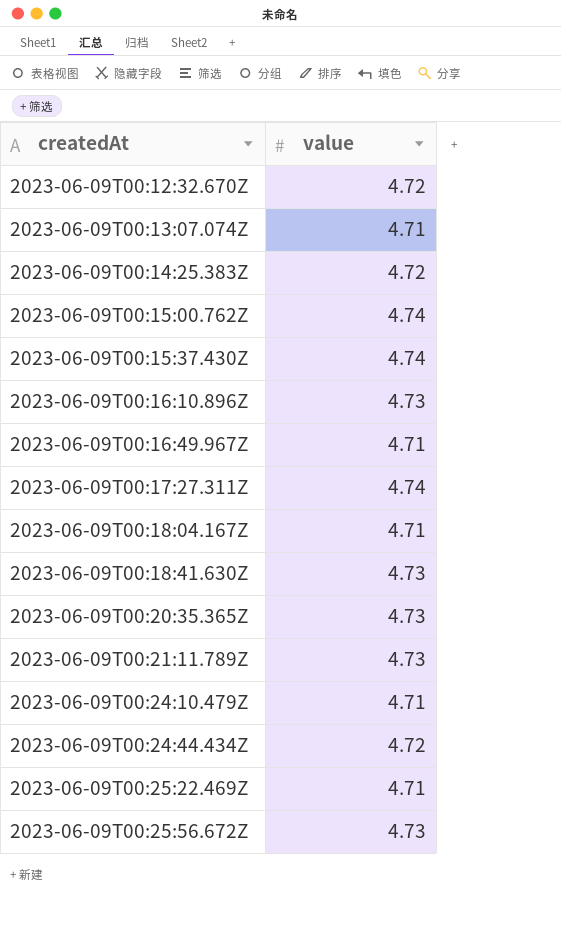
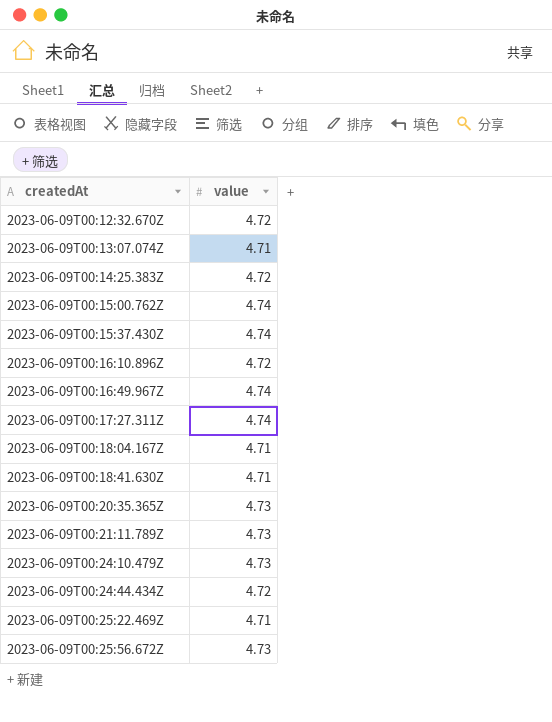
2023-06-09T00:16:10.896Z | value: 4.73 -> 4.72
2023-06-09T00:16:49.967Z | value: 4.71 -> 4.74
2023-06-09T00:18:41.630Z | value: 4.73 -> 4.71
2023-06-09T00:24:10.479Z | value: 4.71 -> 4.73

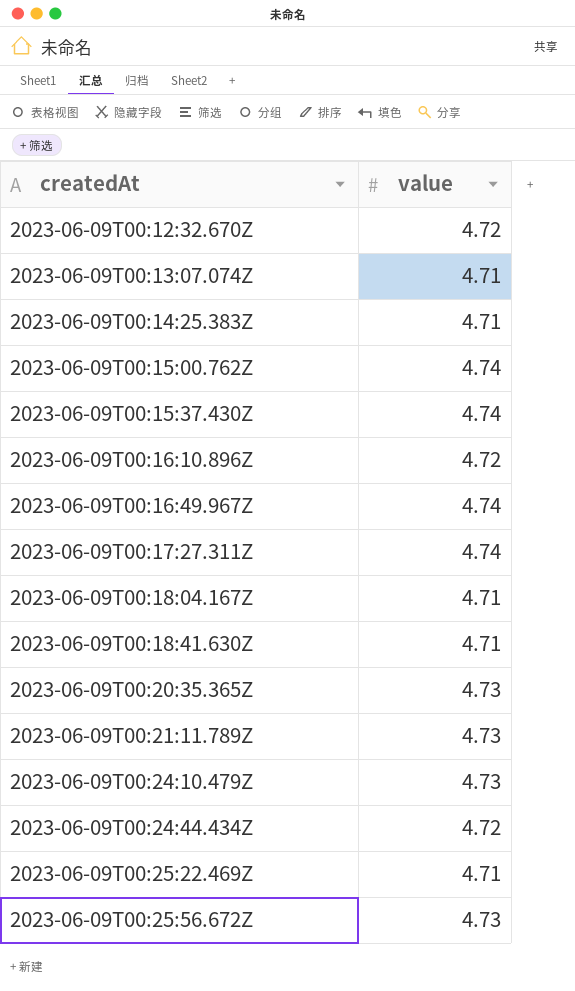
2023-06-09T00:14:25.383Z | value: 4.72 -> 4.71

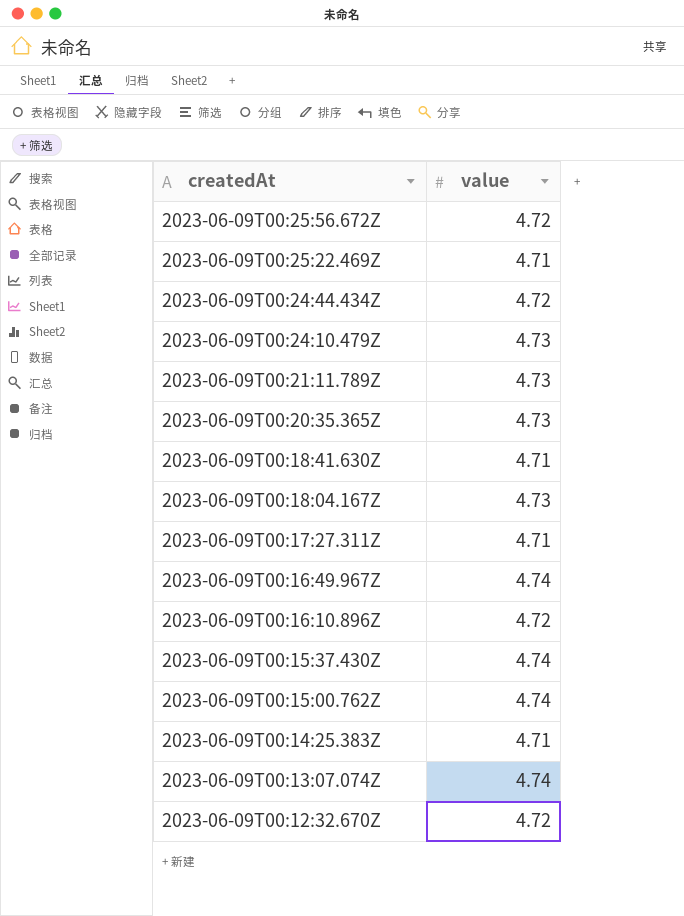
row order: createdAt ascending -> createdAt descending
2023-06-09T00:25:56.672Z | value: 4.73 -> 4.72
2023-06-09T00:18:04.167Z | value: 4.71 -> 4.73
2023-06-09T00:17:27.311Z | value: 4.74 -> 4.71
2023-06-09T00:13:07.074Z | value: 4.71 -> 4.74

